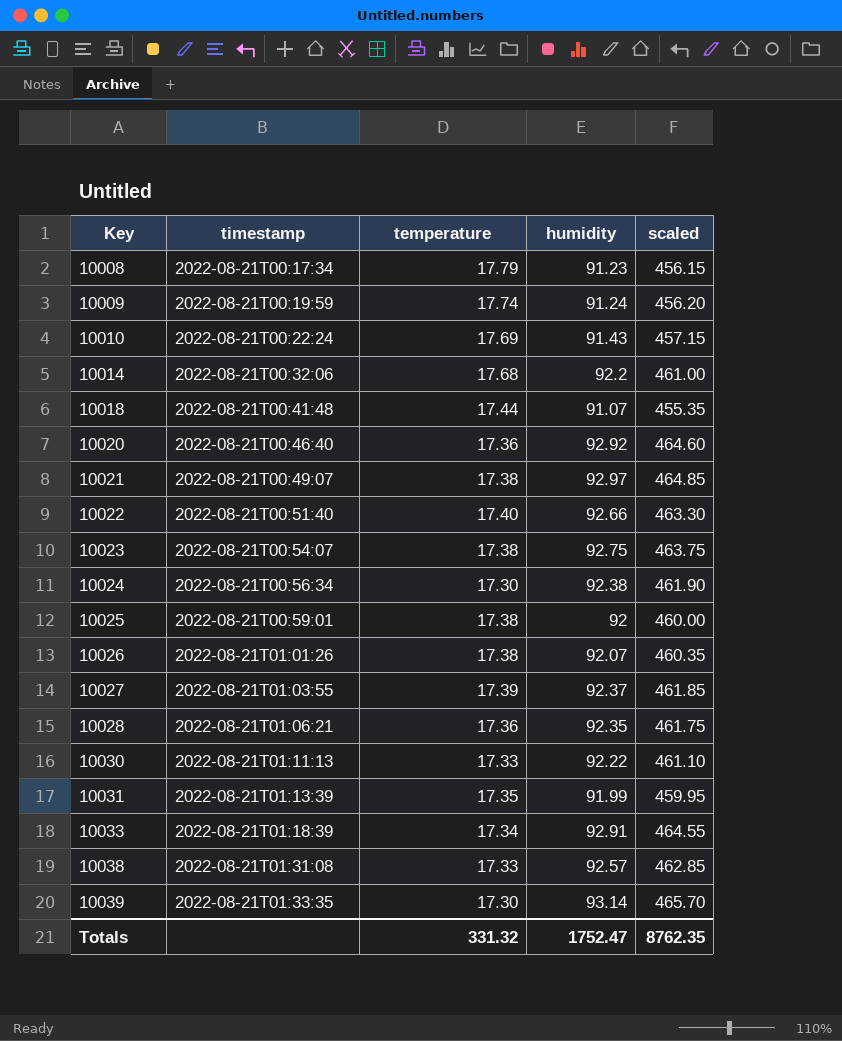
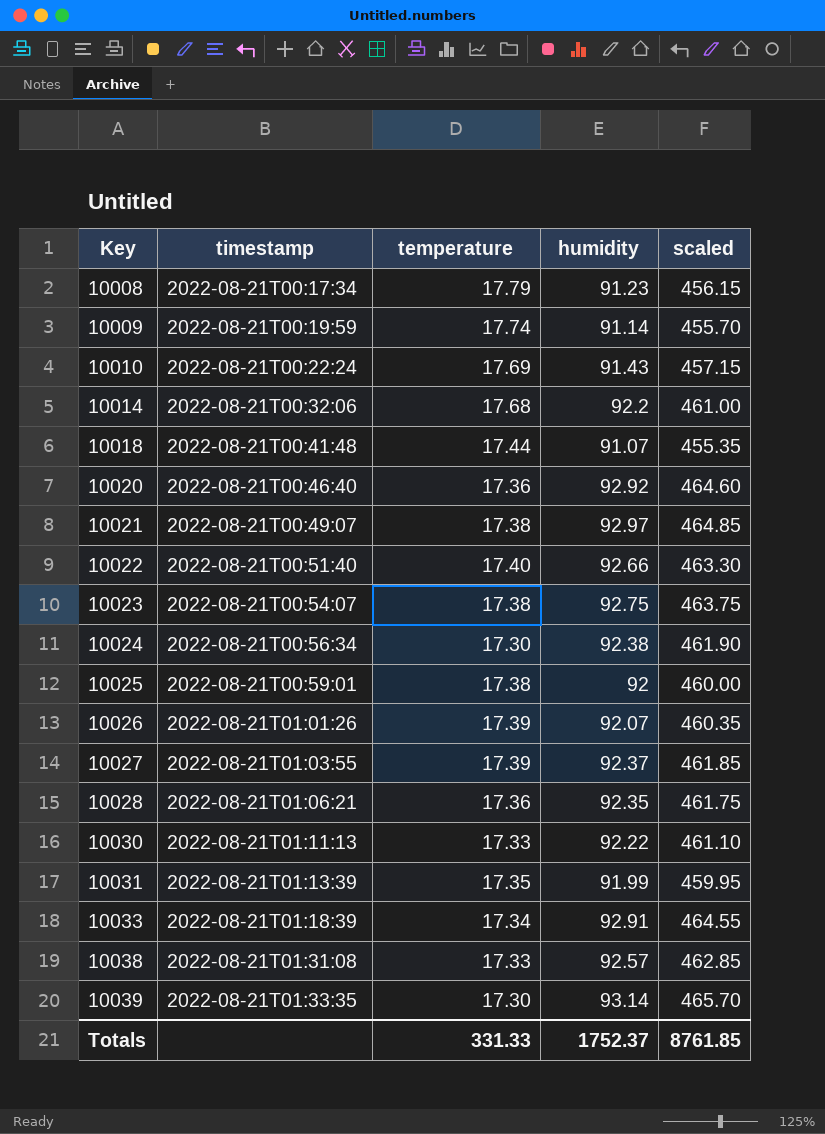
10009 | humidity: 91.24 -> 91.14
10009 | scaled: 456.20 -> 455.70
10026 | temperature: 17.38 -> 17.39
Totals | temperature: 331.32 -> 331.33
Totals | humidity: 1752.47 -> 1752.37
Totals | scaled: 8762.35 -> 8761.85

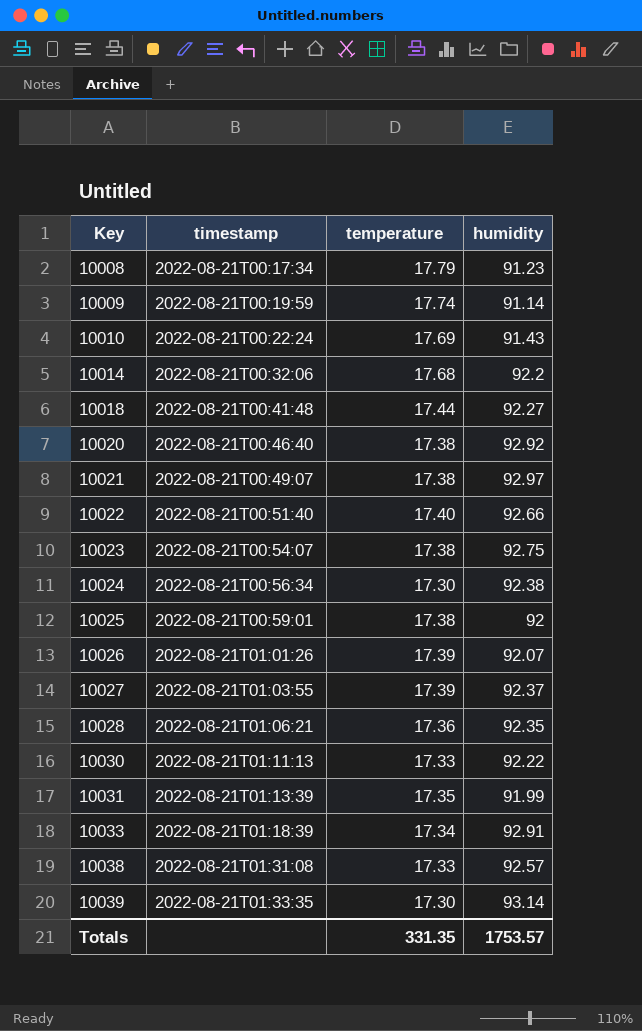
column scaled | formula: [humidity] * 5 -> none
10018 | humidity: 91.07 -> 92.27
10020 | temperature: 17.36 -> 17.38
Totals | temperature: 331.33 -> 331.35
Totals | humidity: 1752.37 -> 1753.57

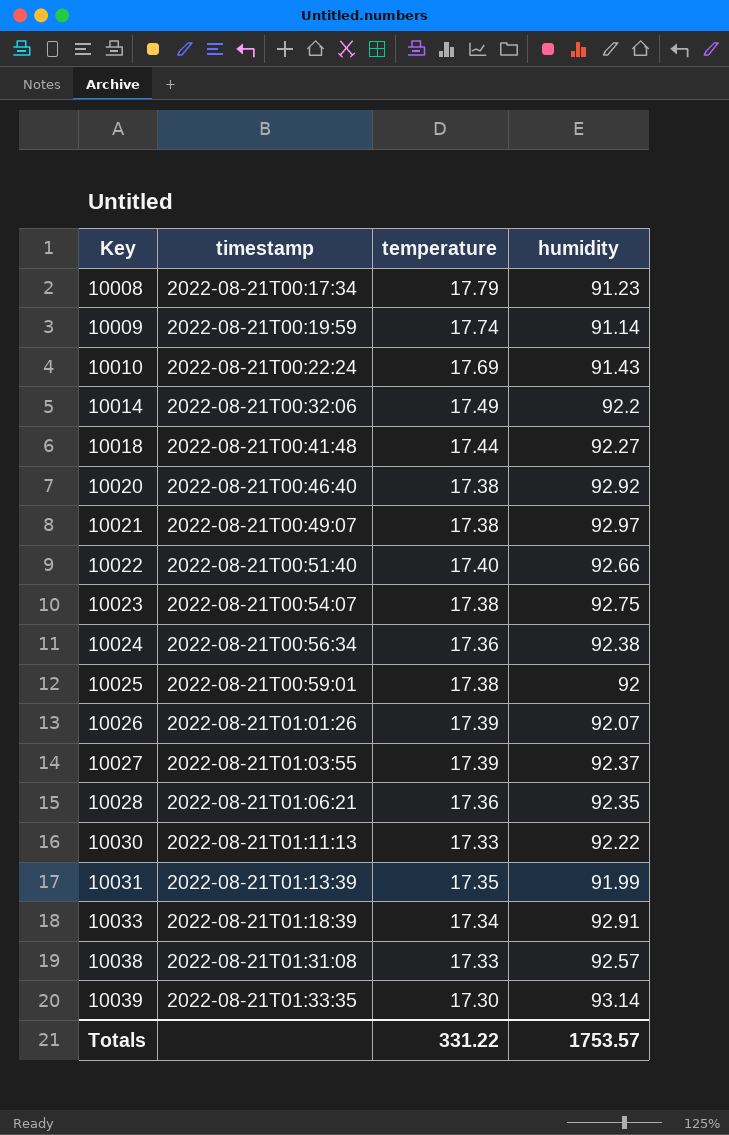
10014 | temperature: 17.68 -> 17.49
10024 | temperature: 17.30 -> 17.36
Totals | temperature: 331.35 -> 331.22

